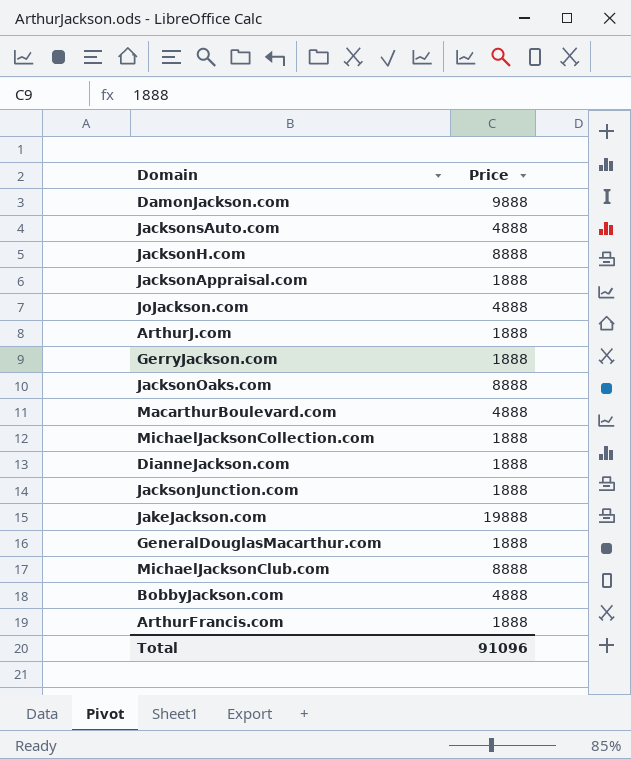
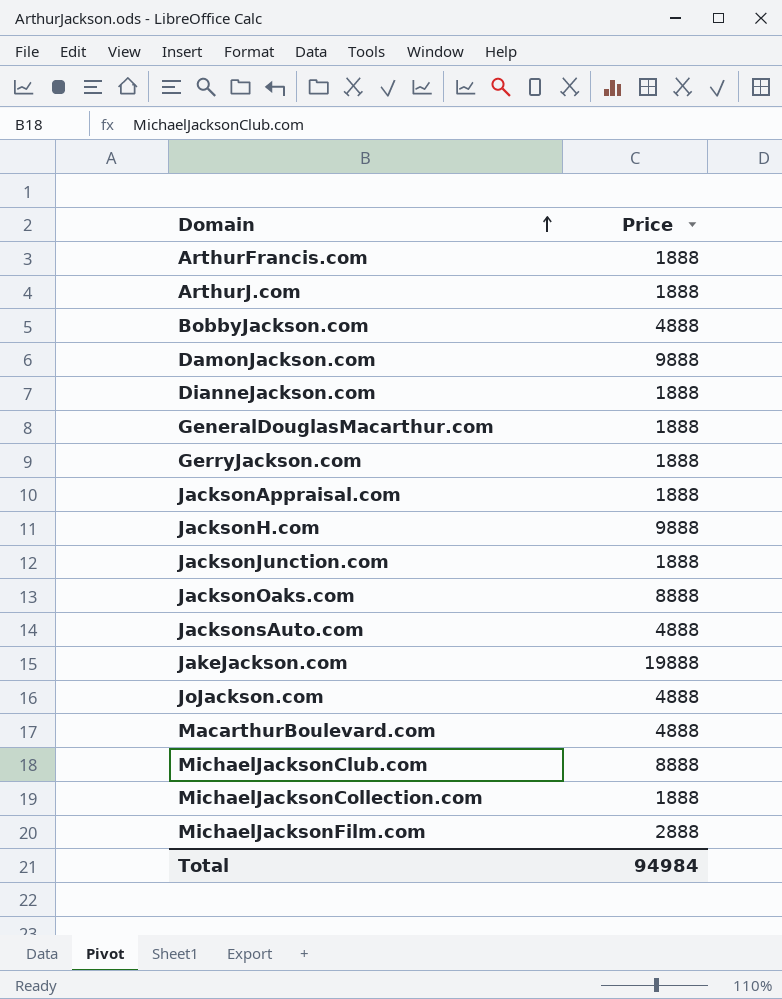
row order: none -> Domain ascending
JacksonH.com | Price: 8888 -> 9888
row MichaelJacksonFilm.com: none -> 2888
Total | Price: 91096 -> 94984

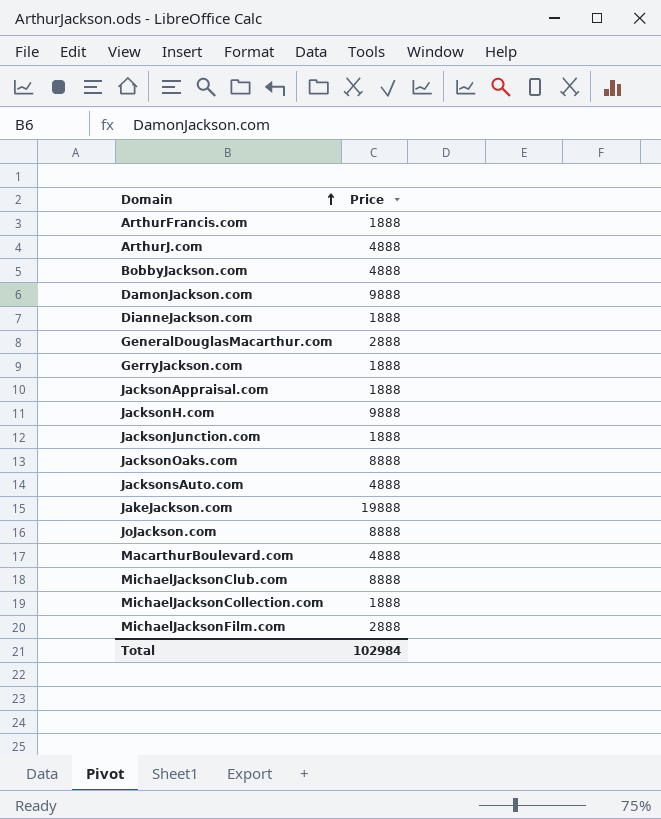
ArthurJ.com | Price: 1888 -> 4888
GeneralDouglasMacarthur.com | Price: 1888 -> 2888
JoJackson.com | Price: 4888 -> 8888
Total | Price: 94984 -> 102984

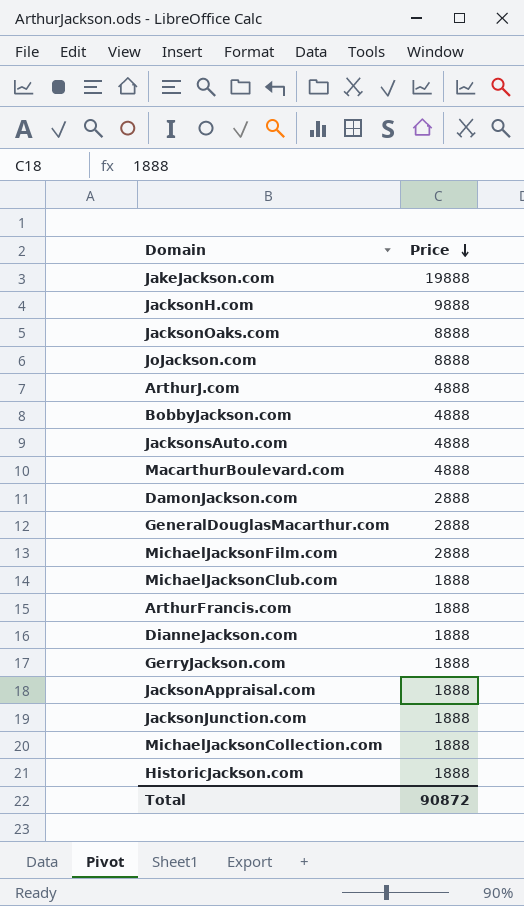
row order: Domain ascending -> Price descending
DamonJackson.com | Price: 9888 -> 2888
MichaelJacksonClub.com | Price: 8888 -> 1888
row HistoricJackson.com: none -> 1888
Total | Price: 102984 -> 90872

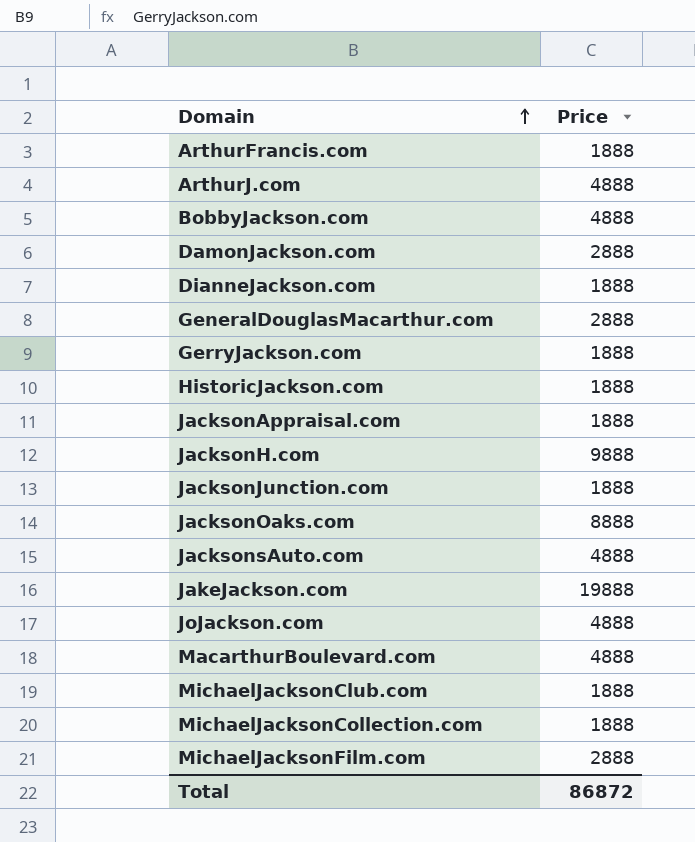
row order: Price descending -> Domain ascending
JoJackson.com | Price: 8888 -> 4888
Total | Price: 90872 -> 86872

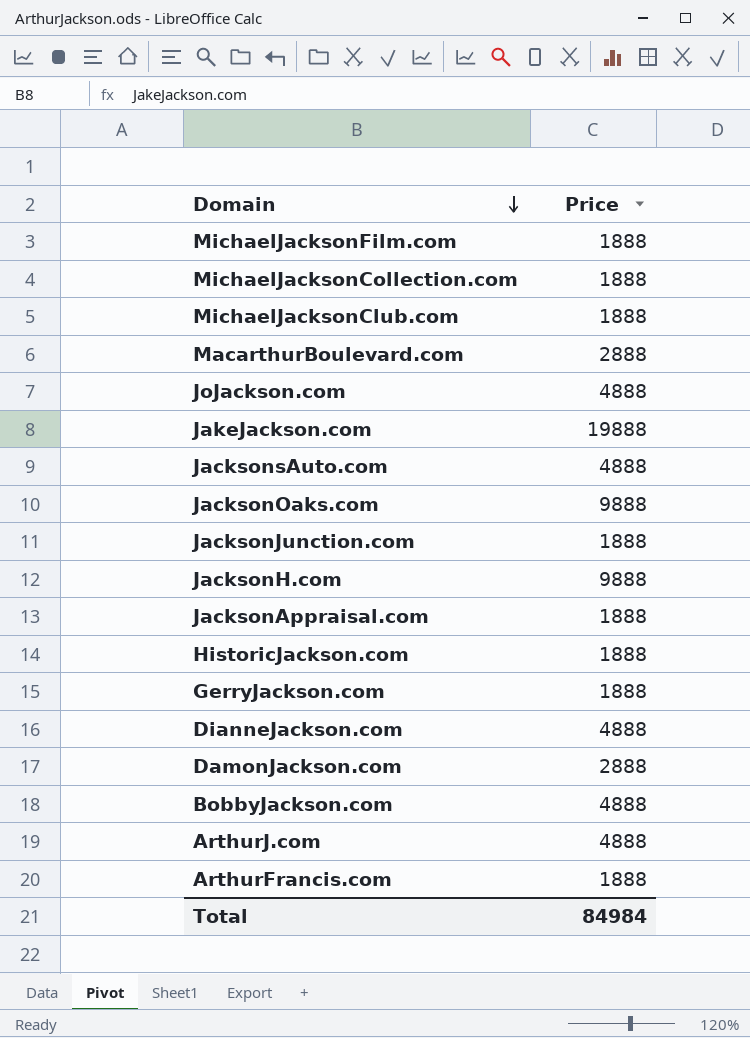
row order: Domain ascending -> Domain descending
row GeneralDouglasMacarthur.com: 2888 -> none
MichaelJacksonFilm.com | Price: 2888 -> 1888
MacarthurBoulevard.com | Price: 4888 -> 2888
JacksonOaks.com | Price: 8888 -> 9888
DianneJackson.com | Price: 1888 -> 4888
Total | Price: 86872 -> 84984

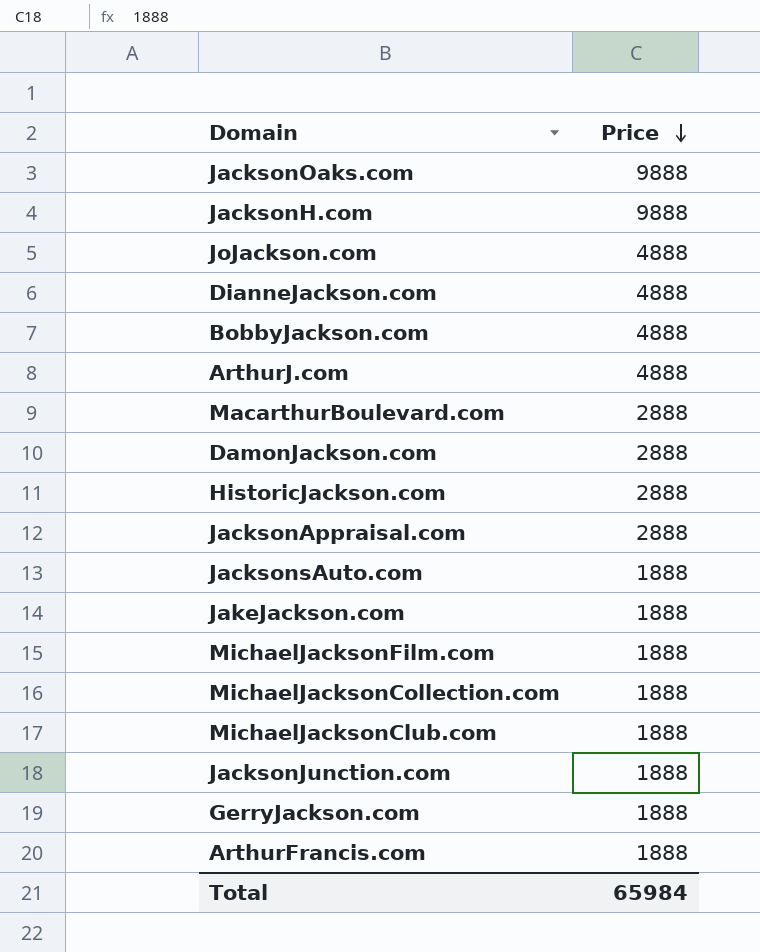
row order: Domain descending -> Price descending
HistoricJackson.com | Price: 1888 -> 2888
JacksonAppraisal.com | Price: 1888 -> 2888
JacksonsAuto.com | Price: 4888 -> 1888
JakeJackson.com | Price: 19888 -> 1888
Total | Price: 84984 -> 65984

